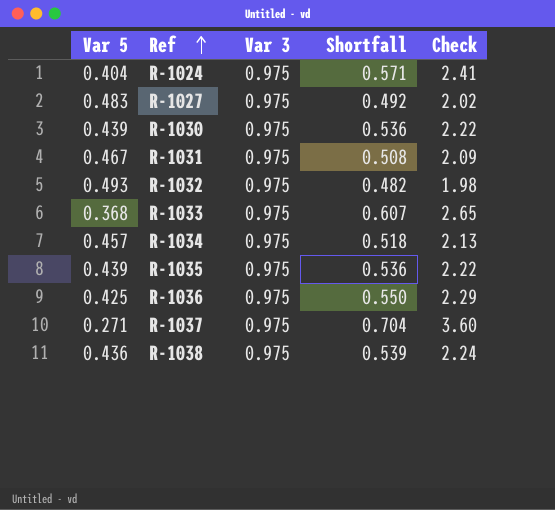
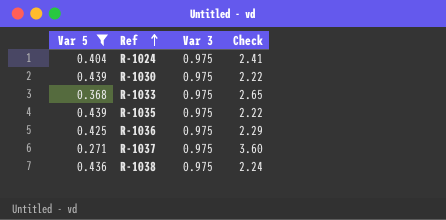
filter: none -> Var 5 <= 0.439
column Shortfall | formula: [Var 3] - [Var 5] -> none

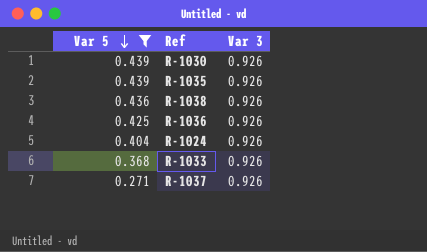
row order: Ref ascending -> Var 5 descending
column Check | formula: [Var 3] / [Var 5] -> none
R-1030 | Var 3: 0.975 -> 0.926
R-1035 | Var 3: 0.975 -> 0.926
R-1038 | Var 3: 0.975 -> 0.926
R-1036 | Var 3: 0.975 -> 0.926
R-1024 | Var 3: 0.975 -> 0.926
R-1033 | Var 3: 0.975 -> 0.926
R-1037 | Var 3: 0.975 -> 0.926

